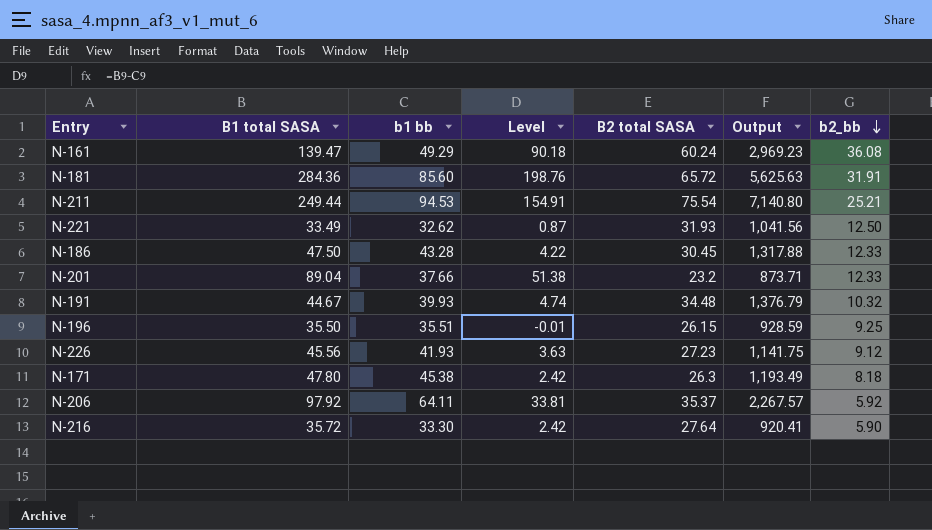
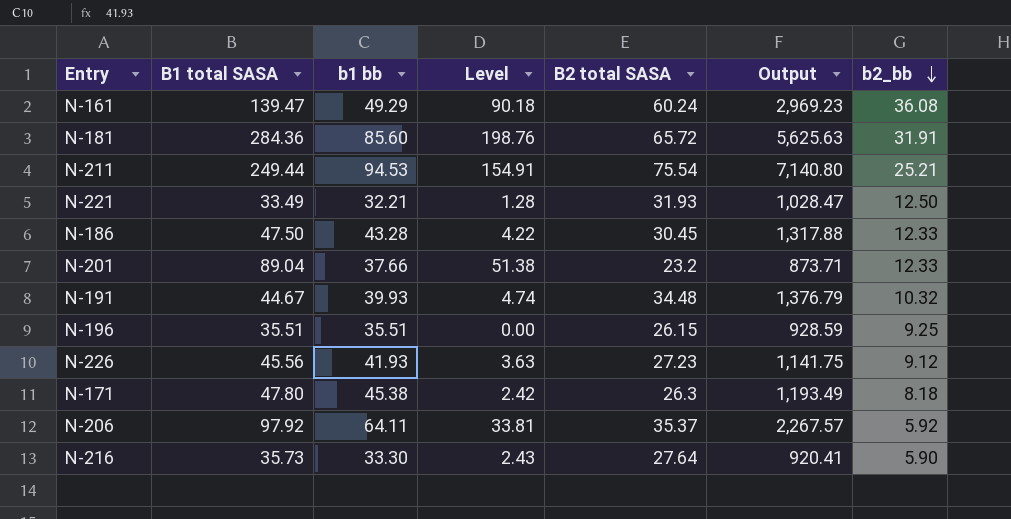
N-221 | b1 bb: 32.62 -> 32.21
N-221 | Level: 0.87 -> 1.28
N-221 | Output: 1,041.56 -> 1,028.47
N-196 | B1 total SASA: 35.50 -> 35.51
N-196 | Level: -0.01 -> 0.00
N-216 | B1 total SASA: 35.72 -> 35.73
N-216 | Level: 2.42 -> 2.43

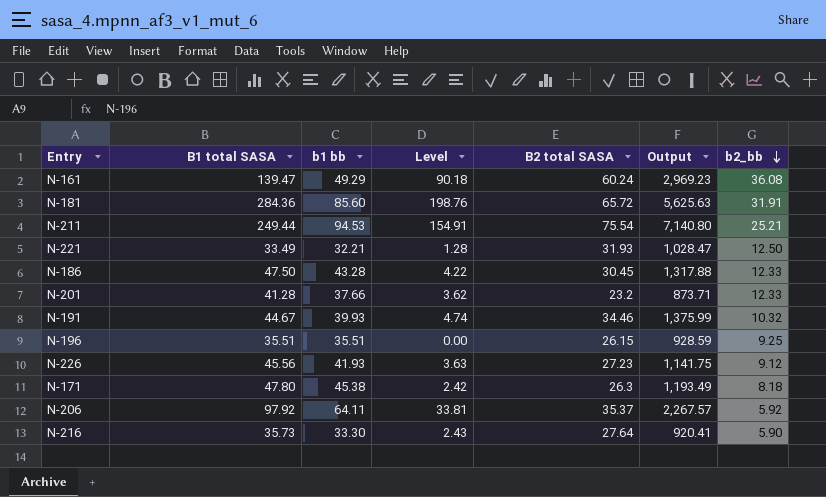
N-201 | B1 total SASA: 89.04 -> 41.28
N-201 | Level: 51.38 -> 3.62
N-191 | B2 total SASA: 34.48 -> 34.46
N-191 | Output: 1,376.79 -> 1,375.99

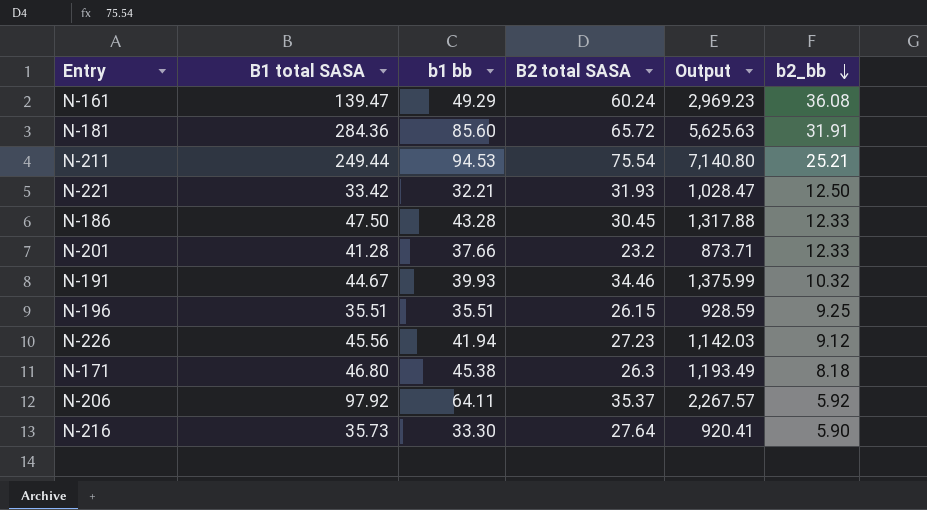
column Level | formula: [B1 total SASA] - [b1 bb] -> none
N-221 | B1 total SASA: 33.49 -> 33.42
N-226 | b1 bb: 41.93 -> 41.94
N-226 | Output: 1,141.75 -> 1,142.03
N-171 | B1 total SASA: 47.80 -> 46.80

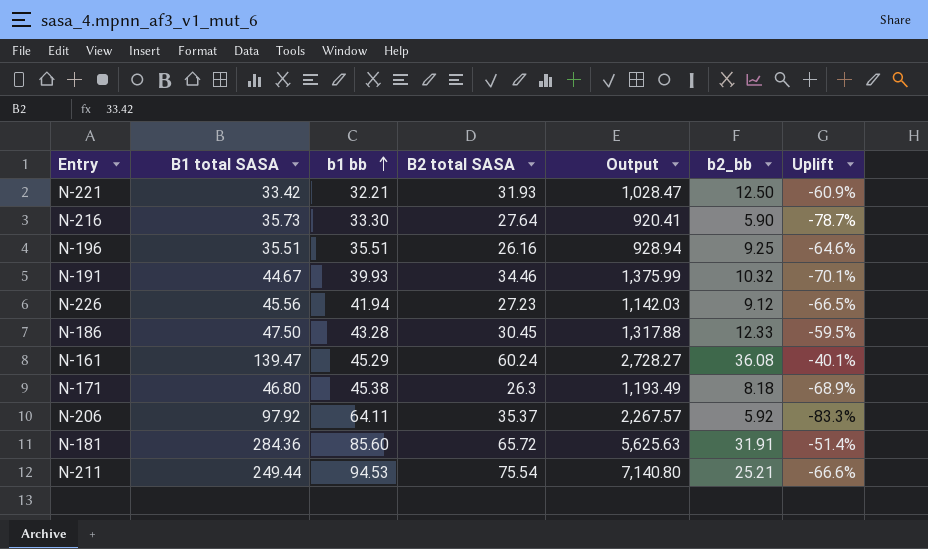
row order: b2_bb descending -> b1 bb ascending
column Uplift | formula: none -> ([b2_bb] - [B2 total SASA]) / [B2 total SASA]
row N-201: 41.28 | 37.66 | 23.2 | 873.71 | 12.33 -> none
N-196 | B2 total SASA: 26.15 -> 26.16
N-196 | Output: 928.59 -> 928.94
N-161 | b1 bb: 49.29 -> 45.29
N-161 | Output: 2,969.23 -> 2,728.27

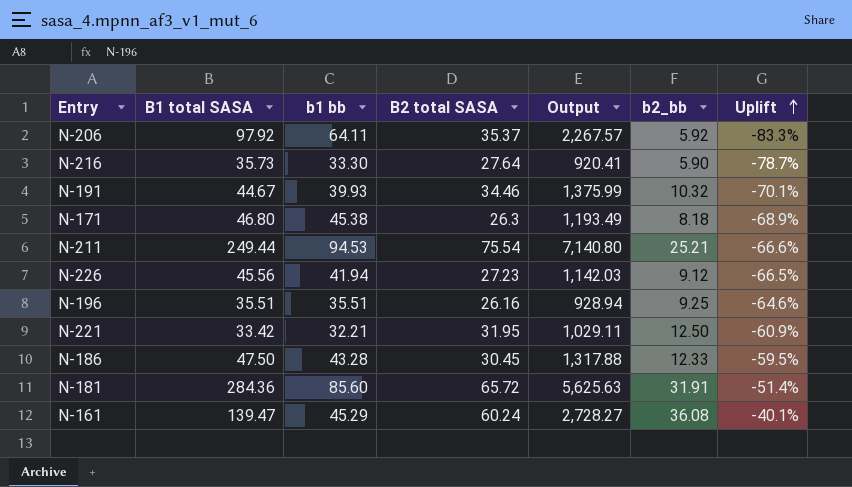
row order: b1 bb ascending -> Uplift ascending
N-221 | B2 total SASA: 31.93 -> 31.95
N-221 | Output: 1,028.47 -> 1,029.11

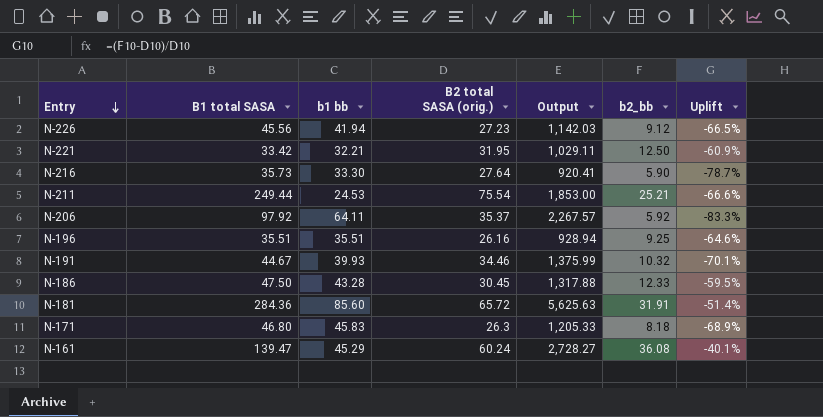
row order: Uplift ascending -> Entry descending
column name: B2 total SASA -> B2 total SASA (orig.)
N-211 | b1 bb: 94.53 -> 24.53
N-211 | Output: 7,140.80 -> 1,853.00
N-171 | b1 bb: 45.38 -> 45.83
N-171 | Output: 1,193.49 -> 1,205.33

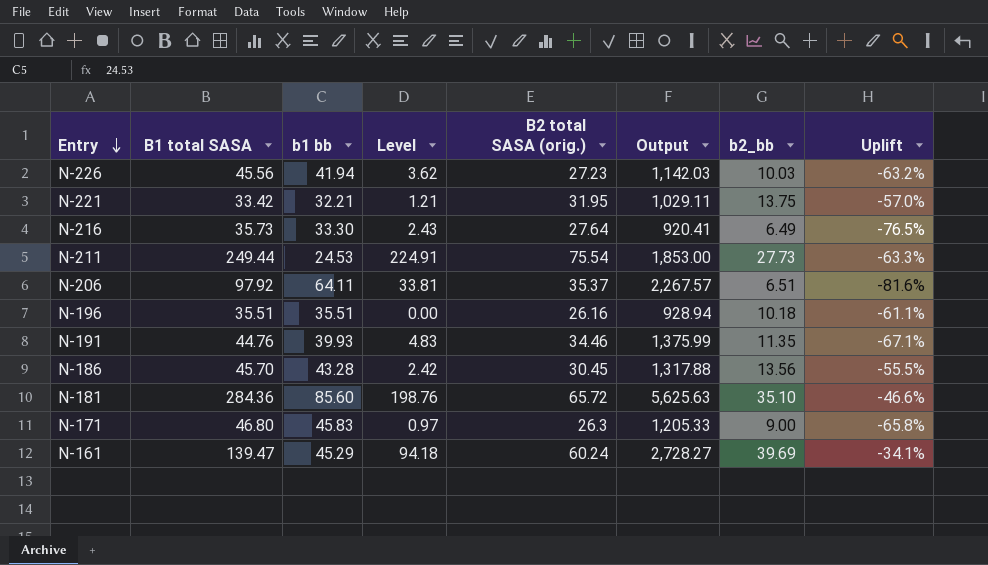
column Level | formula: none -> [B1 total SASA] - [b1 bb]
N-226 | b2_bb: 9.12 -> 10.03
N-226 | Uplift: -66.5% -> -63.2%
N-221 | b2_bb: 12.50 -> 13.75
N-221 | Uplift: -60.9% -> -57.0%
N-216 | b2_bb: 5.90 -> 6.49
N-216 | Uplift: -78.7% -> -76.5%
N-211 | b2_bb: 25.21 -> 27.73
N-211 | Uplift: -66.6% -> -63.3%
N-206 | b2_bb: 5.92 -> 6.51
N-206 | Uplift: -83.3% -> -81.6%
N-196 | b2_bb: 9.25 -> 10.18
N-196 | Uplift: -64.6% -> -61.1%
N-191 | B1 total SASA: 44.67 -> 44.76
N-191 | b2_bb: 10.32 -> 11.35
N-191 | Uplift: -70.1% -> -67.1%
N-186 | B1 total SASA: 47.50 -> 45.70
N-186 | b2_bb: 12.33 -> 13.56
N-186 | Uplift: -59.5% -> -55.5%
N-181 | b2_bb: 31.91 -> 35.10
N-181 | Uplift: -51.4% -> -46.6%
N-171 | b2_bb: 8.18 -> 9.00
N-171 | Uplift: -68.9% -> -65.8%
N-161 | b2_bb: 36.08 -> 39.69
N-161 | Uplift: -40.1% -> -34.1%

